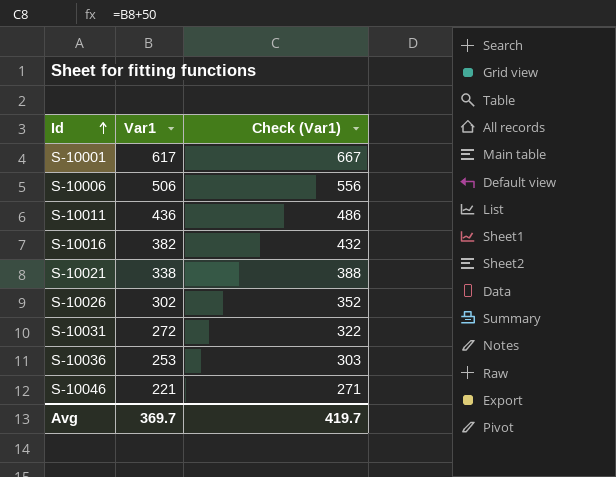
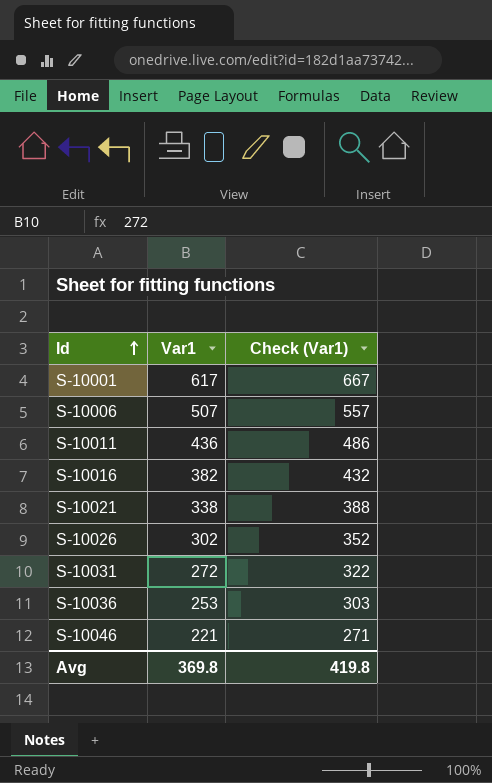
S-10006 | Var1: 506 -> 507
S-10006 | Check (Var1): 556 -> 557
Avg | Var1: 369.7 -> 369.8
Avg | Check (Var1): 419.7 -> 419.8

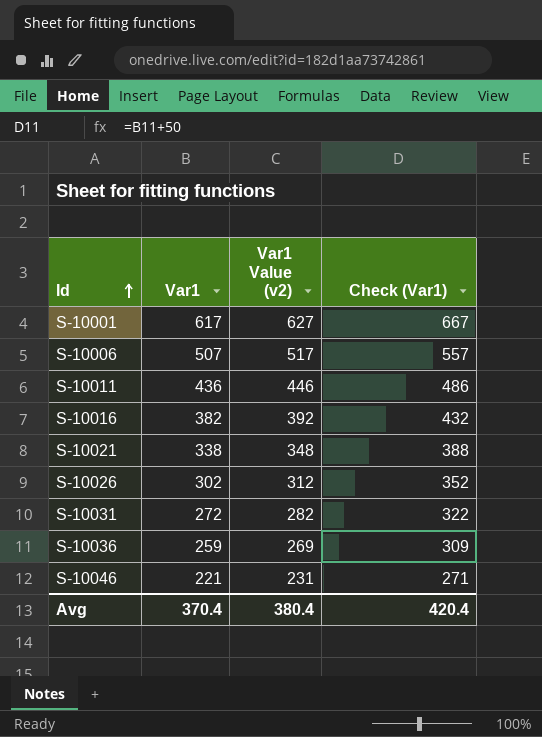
column Var1 Value (v2) | formula: none -> [Var1] + 10
S-10036 | Var1: 253 -> 259
S-10036 | Check (Var1): 303 -> 309
Avg | Var1: 369.8 -> 370.4
Avg | Check (Var1): 419.8 -> 420.4

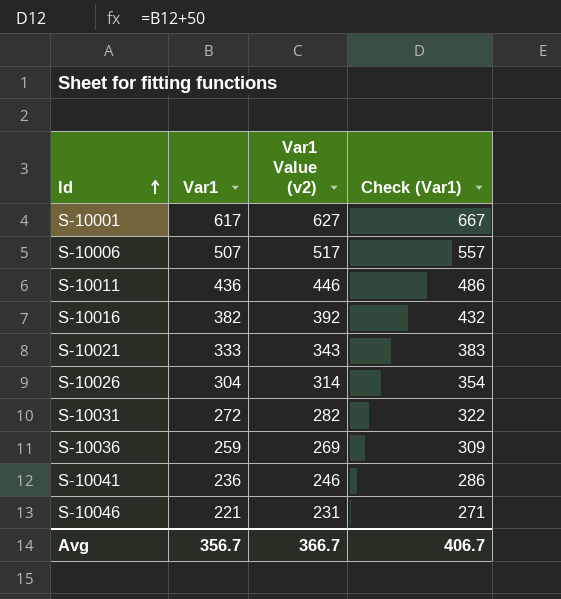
S-10021 | Var1: 338 -> 333
S-10021 | Var1 Value (v2): 348 -> 343
S-10021 | Check (Var1): 388 -> 383
S-10026 | Var1: 302 -> 304
S-10026 | Var1 Value (v2): 312 -> 314
S-10026 | Check (Var1): 352 -> 354
row S-10041: none -> 236 | 246 | 286
Avg | Var1: 370.4 -> 356.7
Avg | Var1 Value (v2): 380.4 -> 366.7
Avg | Check (Var1): 420.4 -> 406.7

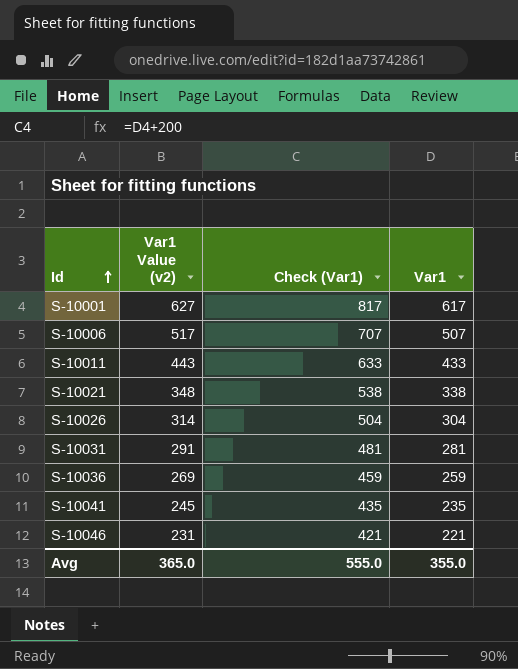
column Check (Var1) | formula: [Var1] + 50 -> [Var1] + 200
column Var1 | position: 2 -> 4
row S-10016: 382 | 392 | 432 -> none
S-10011 | Var1 Value (v2): 446 -> 443
S-10011 | Var1: 436 -> 433
S-10021 | Var1 Value (v2): 343 -> 348
S-10021 | Var1: 333 -> 338
S-10031 | Var1 Value (v2): 282 -> 291
S-10031 | Var1: 272 -> 281
S-10041 | Var1 Value (v2): 246 -> 245
S-10041 | Var1: 236 -> 235
Avg | Var1 Value (v2): 366.7 -> 365.0
Avg | Check (Var1): 406.7 -> 555.0
Avg | Var1: 356.7 -> 355.0

